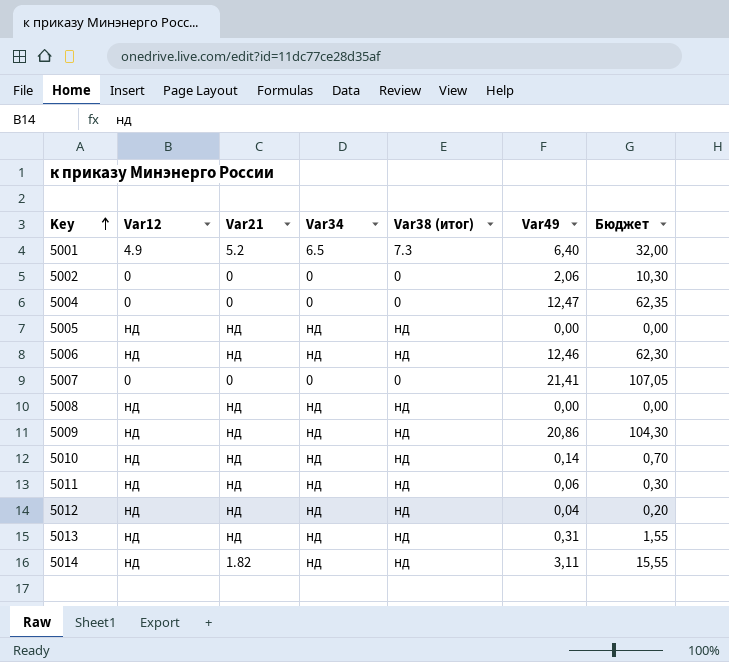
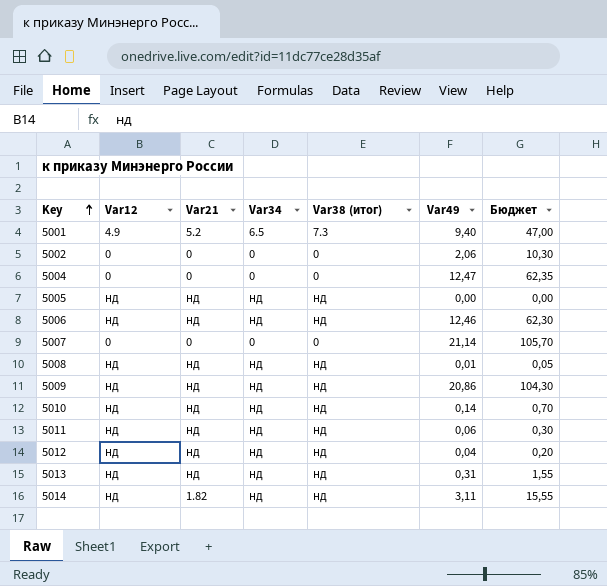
5001 | Var49: 6,40 -> 9,40
5001 | Бюджет: 32,00 -> 47,00
5007 | Var49: 21,41 -> 21,14
5007 | Бюджет: 107,05 -> 105,70
5008 | Var49: 0,00 -> 0,01
5008 | Бюджет: 0,00 -> 0,05

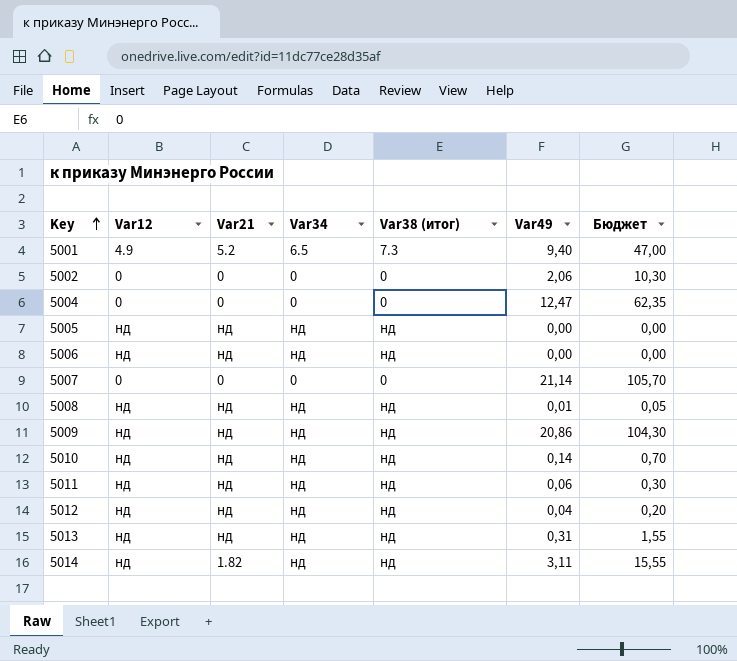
5006 | Var49: 12,46 -> 0,00
5006 | Бюджет: 62,30 -> 0,00

